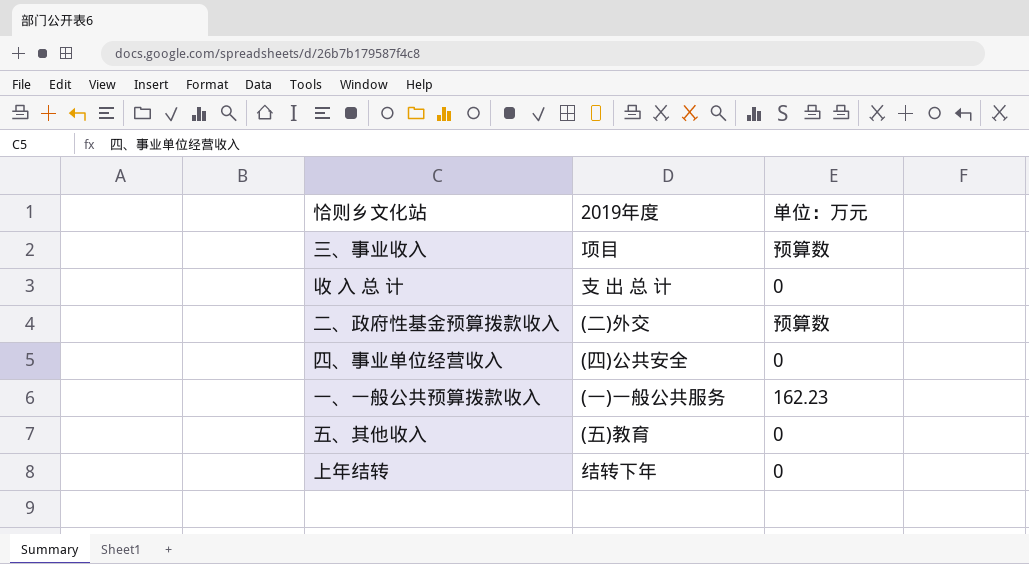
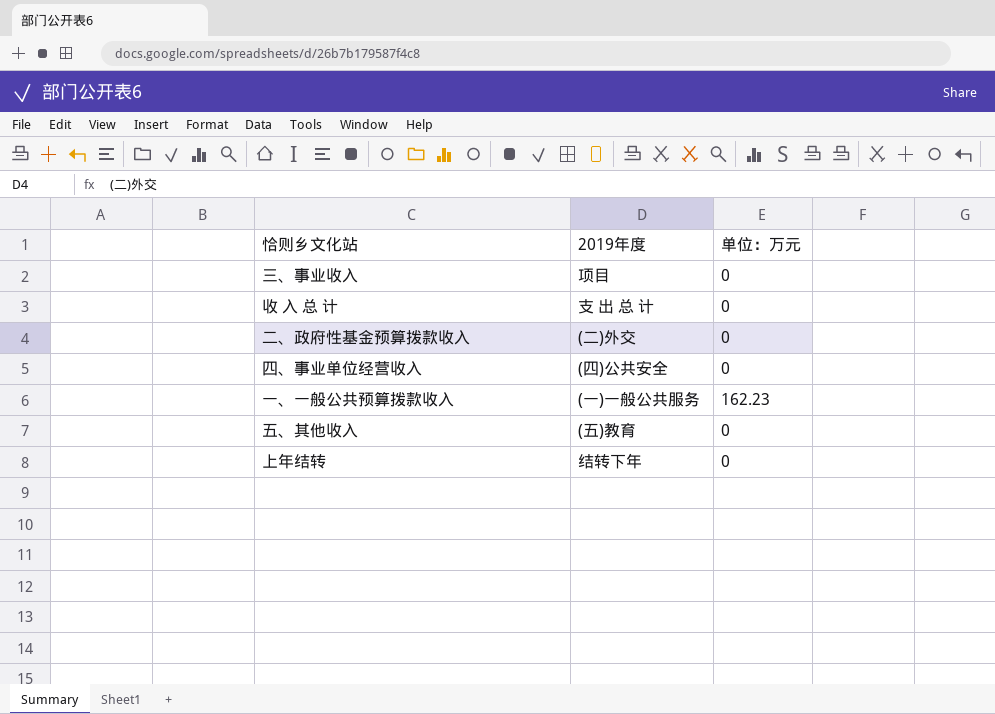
三、事业收入 | 单位：万元: 预算数 -> 0
二、政府性基金预算拨款收入 | 单位：万元: 预算数 -> 0

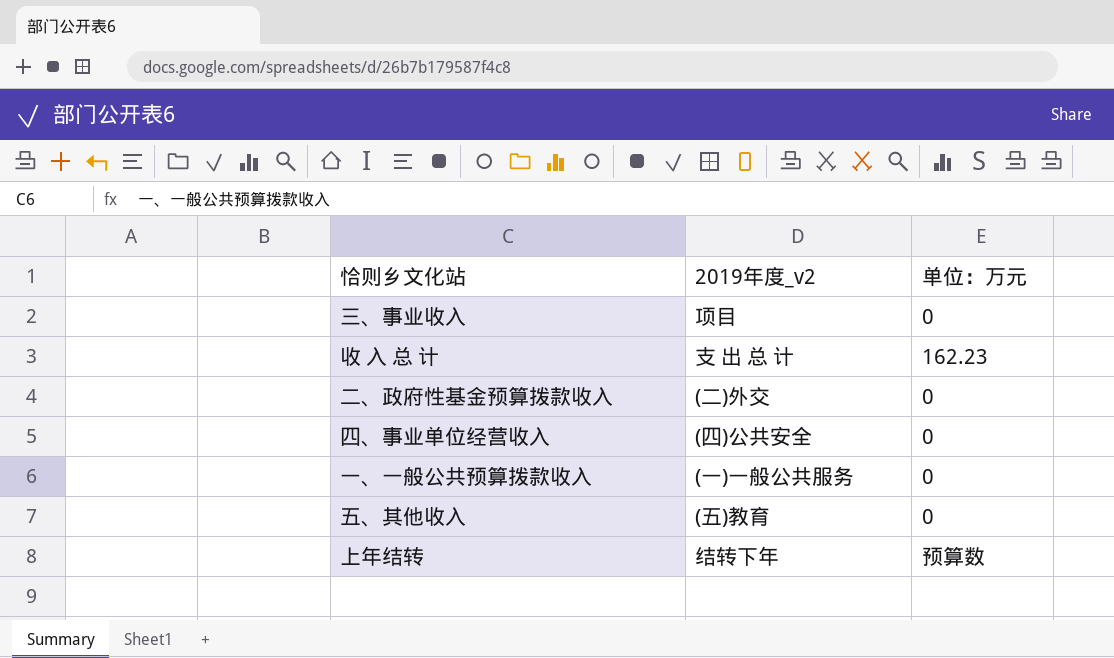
column name: 2019年度 -> 2019年度_v2
收 入 总 计 | 单位：万元: 0 -> 162.23
一、一般公共预算拨款收入 | 单位：万元: 162.23 -> 0
上年结转 | 单位：万元: 0 -> 预算数

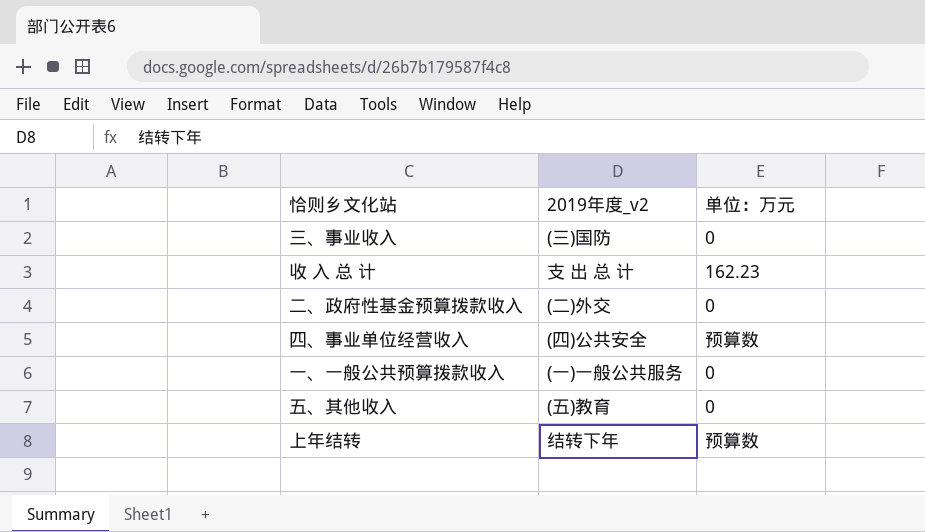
三、事业收入 | 2019年度_v2: 项目 -> (三)国防
四、事业单位经营收入 | 单位：万元: 0 -> 预算数

